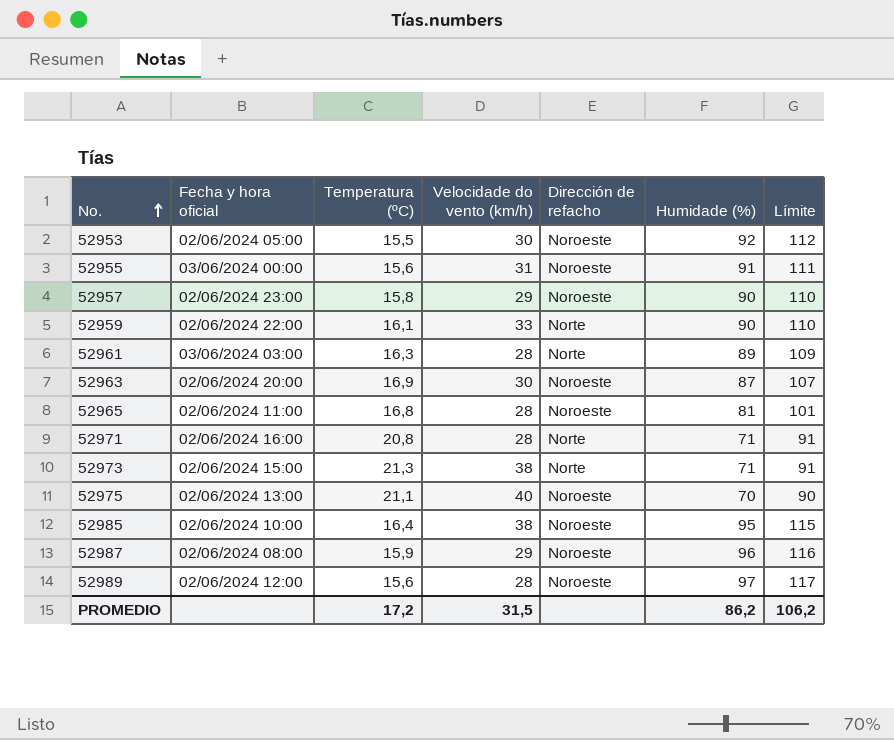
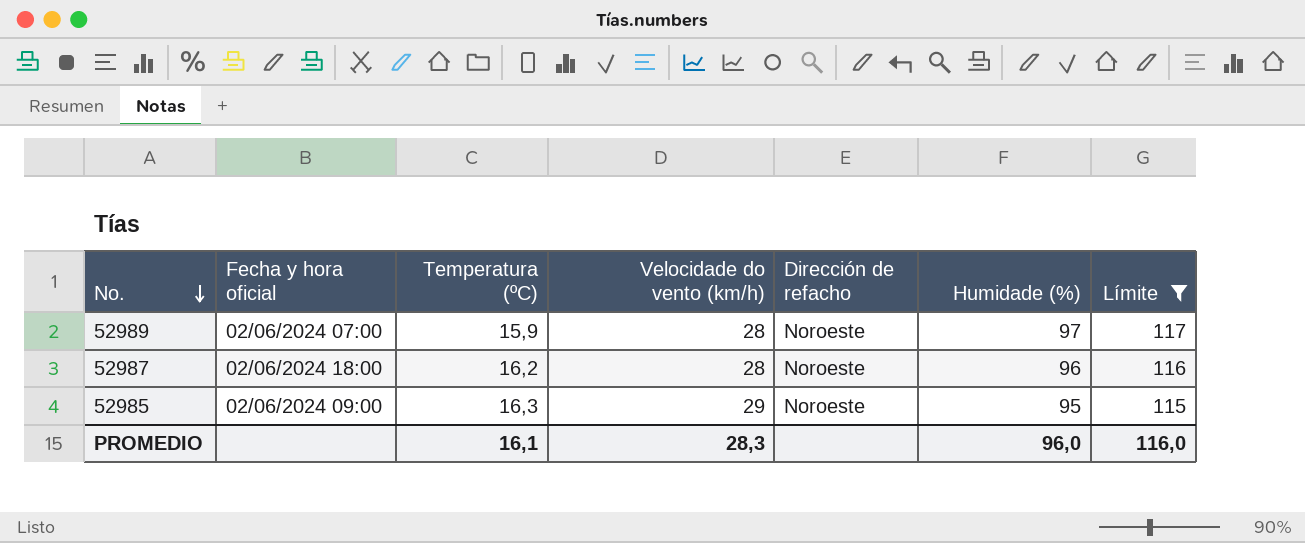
filter: none -> Límite >= 115
row order: No. ascending -> No. descending
52989 | Fecha y hora oficial: 02/06/2024 12:00 -> 02/06/2024 07:00
52989 | Temperatura (ºC): 15,6 -> 15,9
52987 | Fecha y hora oficial: 02/06/2024 08:00 -> 02/06/2024 18:00
52987 | Temperatura (ºC): 15,9 -> 16,2
52987 | Velocidade do vento (km/h): 29 -> 28
52985 | Fecha y hora oficial: 02/06/2024 10:00 -> 02/06/2024 09:00
52985 | Temperatura (ºC): 16,4 -> 16,3
52985 | Velocidade do vento (km/h): 38 -> 29
PROMEDIO | Temperatura (ºC): 17,2 -> 16,1
PROMEDIO | Velocidade do vento (km/h): 31,5 -> 28,3
PROMEDIO | Humidade (%): 86,2 -> 96,0
PROMEDIO | Límite: 106,2 -> 116,0

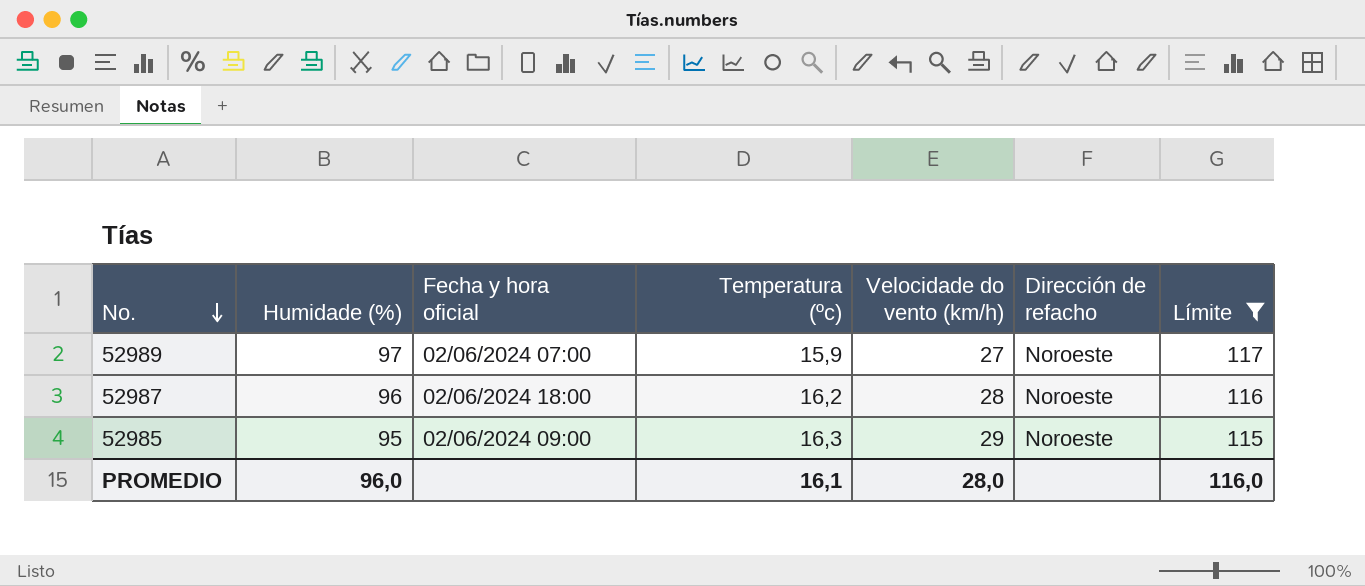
column Humidade (%) | position: 6 -> 2
column name: Temperatura (ºC) -> Temperatura (ºc)
52989 | Velocidade do vento (km/h): 28 -> 27
PROMEDIO | Velocidade do vento (km/h): 28,3 -> 28,0

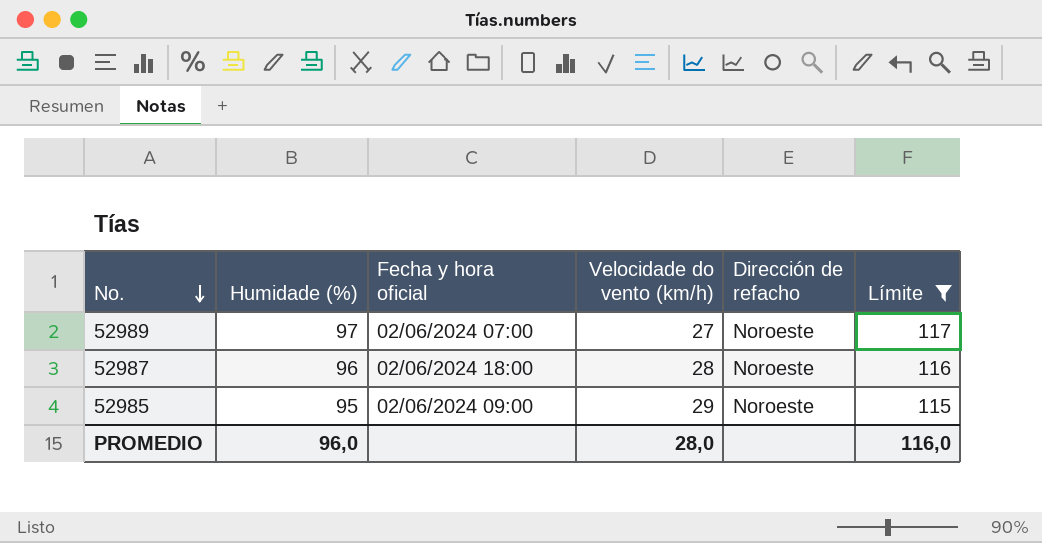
column Temperatura (ºc) | position: 4 -> none

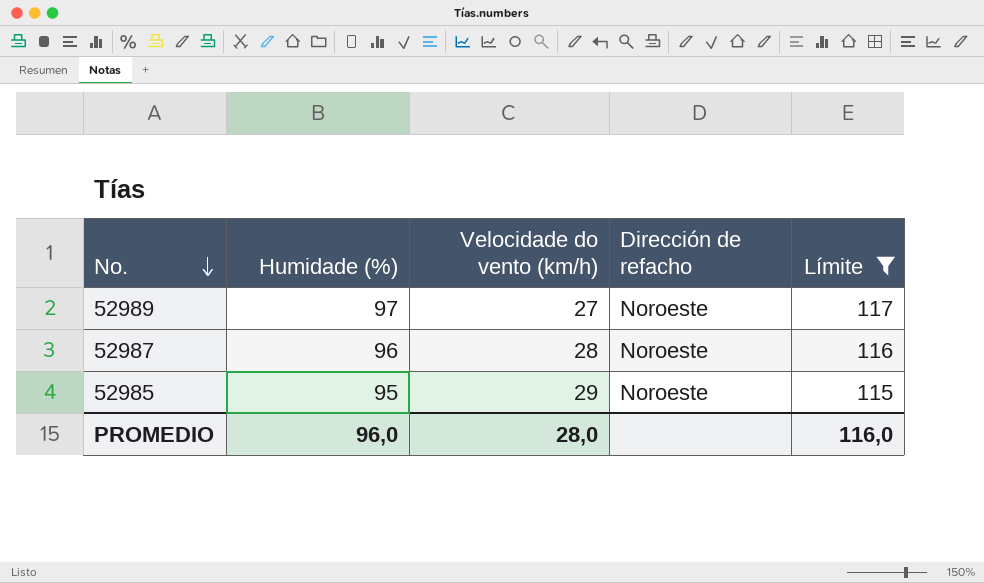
column Fecha y hora oficial | position: 3 -> none

